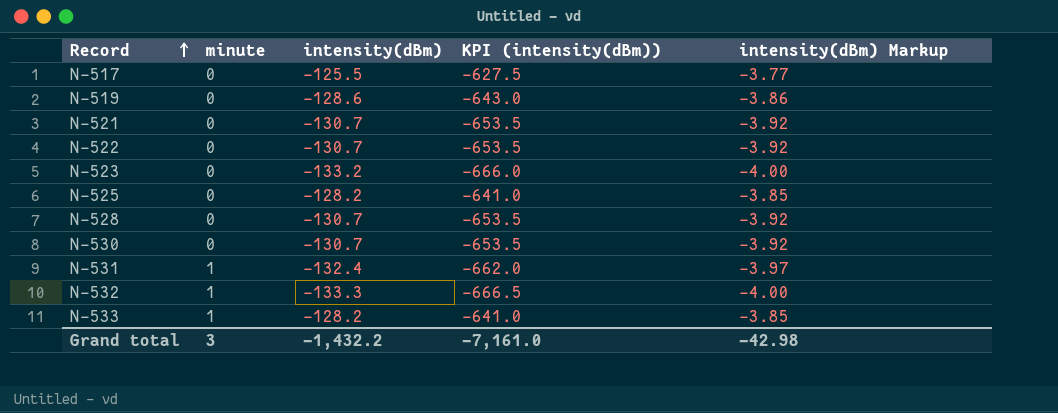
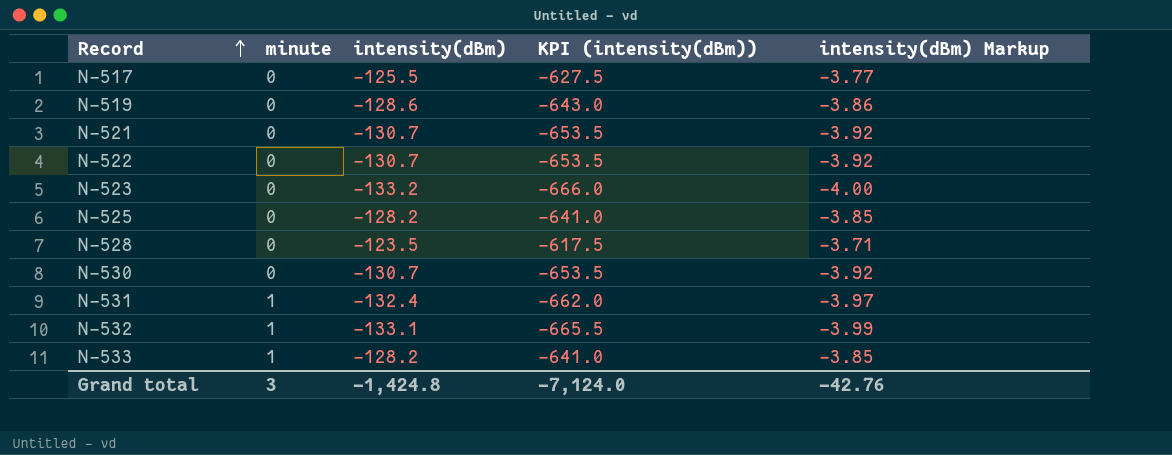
N-528 | intensity(dBm): -130.7 -> -123.5
N-528 | KPI (intensity(dBm)): -653.5 -> -617.5
N-528 | intensity(dBm) Markup: -3.92 -> -3.71
N-532 | intensity(dBm): -133.3 -> -133.1
N-532 | KPI (intensity(dBm)): -666.5 -> -665.5
N-532 | intensity(dBm) Markup: -4.00 -> -3.99
Grand total | intensity(dBm): -1,432.2 -> -1,424.8
Grand total | KPI (intensity(dBm)): -7,161.0 -> -7,124.0
Grand total | intensity(dBm) Markup: -42.98 -> -42.76

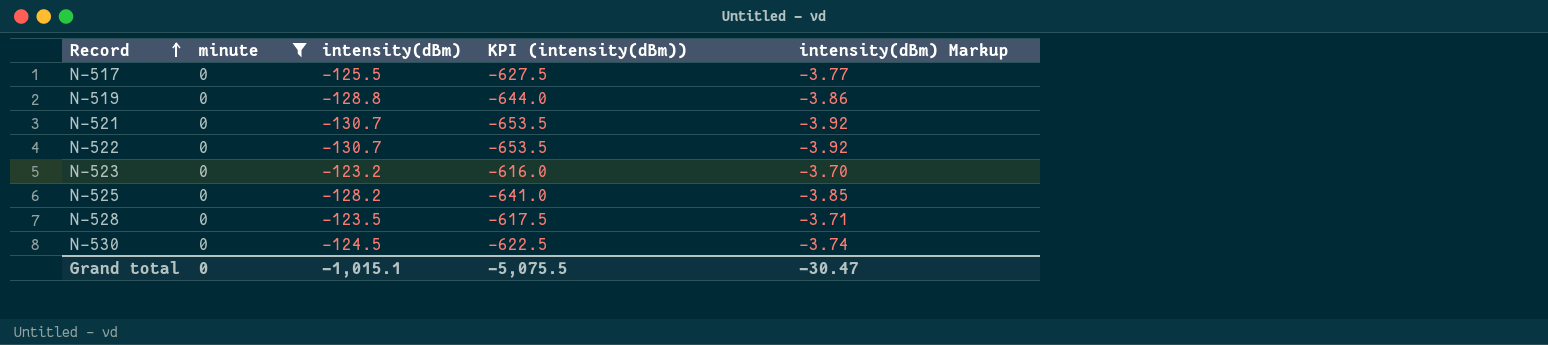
filter: none -> minute = 0
N-519 | intensity(dBm): -128.6 -> -128.8
N-519 | KPI (intensity(dBm)): -643.0 -> -644.0
N-523 | intensity(dBm): -133.2 -> -123.2
N-523 | KPI (intensity(dBm)): -666.0 -> -616.0
N-523 | intensity(dBm) Markup: -4.00 -> -3.70
N-530 | intensity(dBm): -130.7 -> -124.5
N-530 | KPI (intensity(dBm)): -653.5 -> -622.5
N-530 | intensity(dBm) Markup: -3.92 -> -3.74
Grand total | minute: 3 -> 0
Grand total | intensity(dBm): -1,424.8 -> -1,015.1
Grand total | KPI (intensity(dBm)): -7,124.0 -> -5,075.5
Grand total | intensity(dBm) Markup: -42.76 -> -30.47

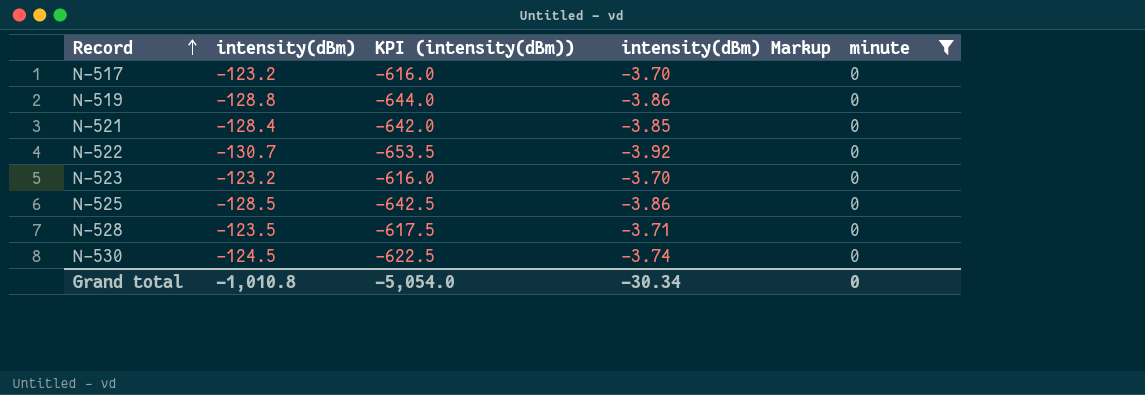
column minute | position: 2 -> 5
N-517 | intensity(dBm): -125.5 -> -123.2
N-517 | KPI (intensity(dBm)): -627.5 -> -616.0
N-517 | intensity(dBm) Markup: -3.77 -> -3.70
N-521 | intensity(dBm): -130.7 -> -128.4
N-521 | KPI (intensity(dBm)): -653.5 -> -642.0
N-521 | intensity(dBm) Markup: -3.92 -> -3.85
N-525 | intensity(dBm): -128.2 -> -128.5
N-525 | KPI (intensity(dBm)): -641.0 -> -642.5
N-525 | intensity(dBm) Markup: -3.85 -> -3.86
Grand total | intensity(dBm): -1,015.1 -> -1,010.8
Grand total | KPI (intensity(dBm)): -5,075.5 -> -5,054.0
Grand total | intensity(dBm) Markup: -30.47 -> -30.34

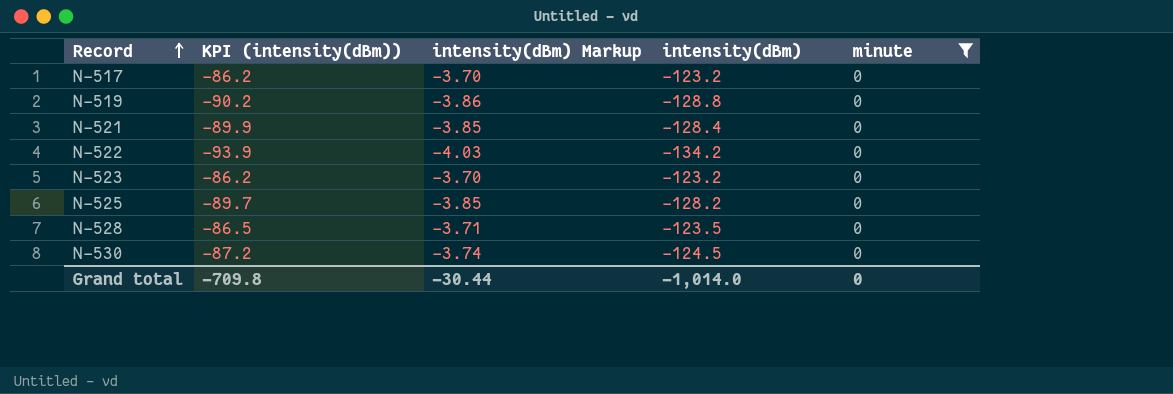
column KPI (intensity(dBm)) | formula: [intensity(dBm)] * 5 -> [intensity(dBm)] * 0.7
column intensity(dBm) | position: 2 -> 4
N-522 | intensity(dBm) Markup: -3.92 -> -4.03
N-522 | intensity(dBm): -130.7 -> -134.2
N-525 | intensity(dBm) Markup: -3.86 -> -3.85
N-525 | intensity(dBm): -128.5 -> -128.2
Grand total | KPI (intensity(dBm)): -5,054.0 -> -709.8
Grand total | intensity(dBm) Markup: -30.34 -> -30.44
Grand total | intensity(dBm): -1,010.8 -> -1,014.0

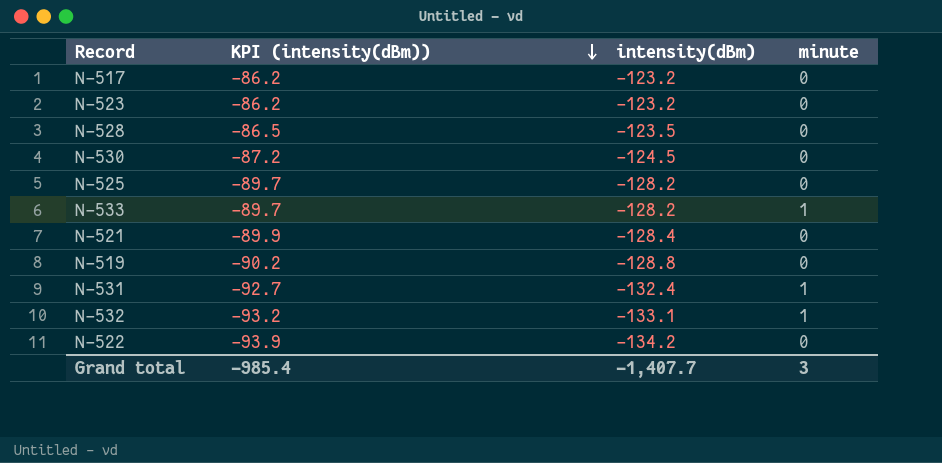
filter: minute = 0 -> none
row order: Record ascending -> KPI (intensity(dBm)) descending
column intensity(dBm) Markup | formula: [intensity(dBm)] * 0.03 -> none
Grand total | KPI (intensity(dBm)): -709.8 -> -985.4
Grand total | intensity(dBm): -1,014.0 -> -1,407.7
Grand total | minute: 0 -> 3

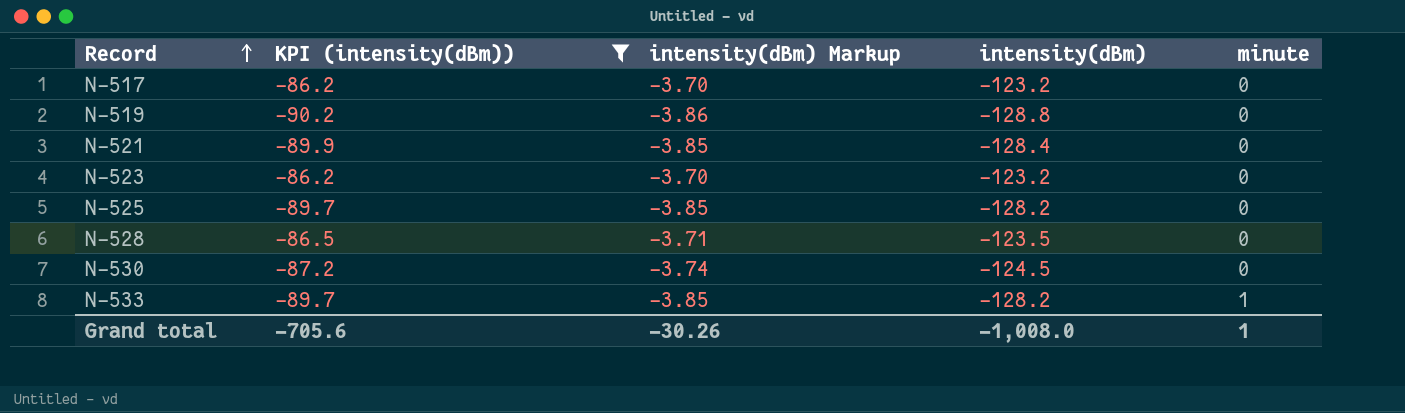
filter: none -> KPI (intensity(dBm)) >= -90.2
row order: KPI (intensity(dBm)) descending -> Record ascending
column intensity(dBm) Markup | formula: none -> [intensity(dBm)] * 0.03
Grand total | KPI (intensity(dBm)): -985.4 -> -705.6
Grand total | intensity(dBm): -1,407.7 -> -1,008.0
Grand total | minute: 3 -> 1

